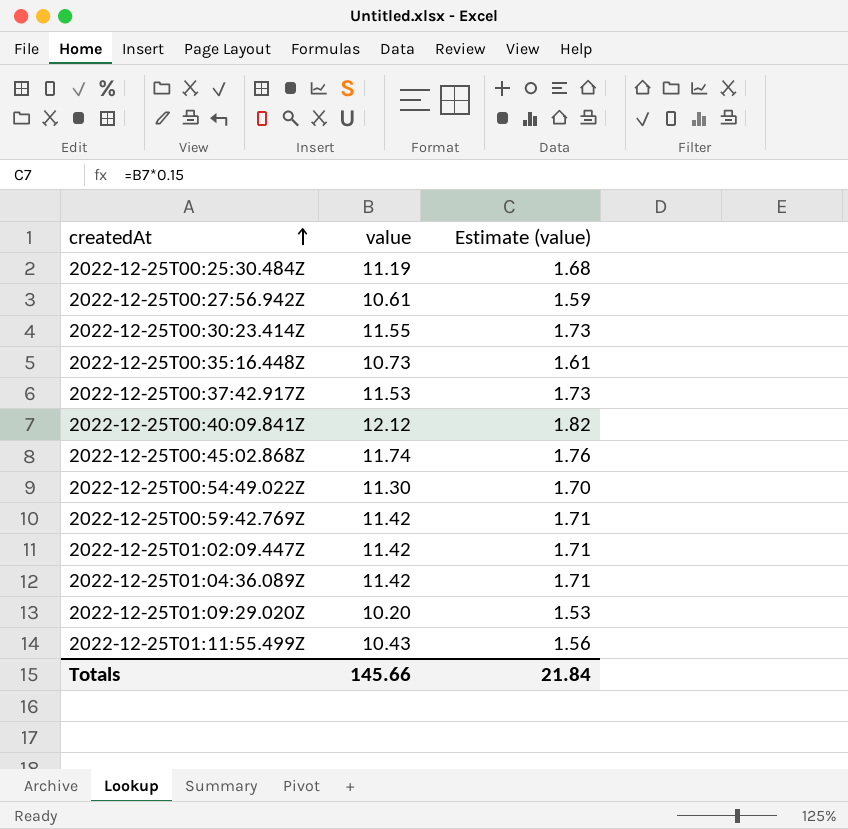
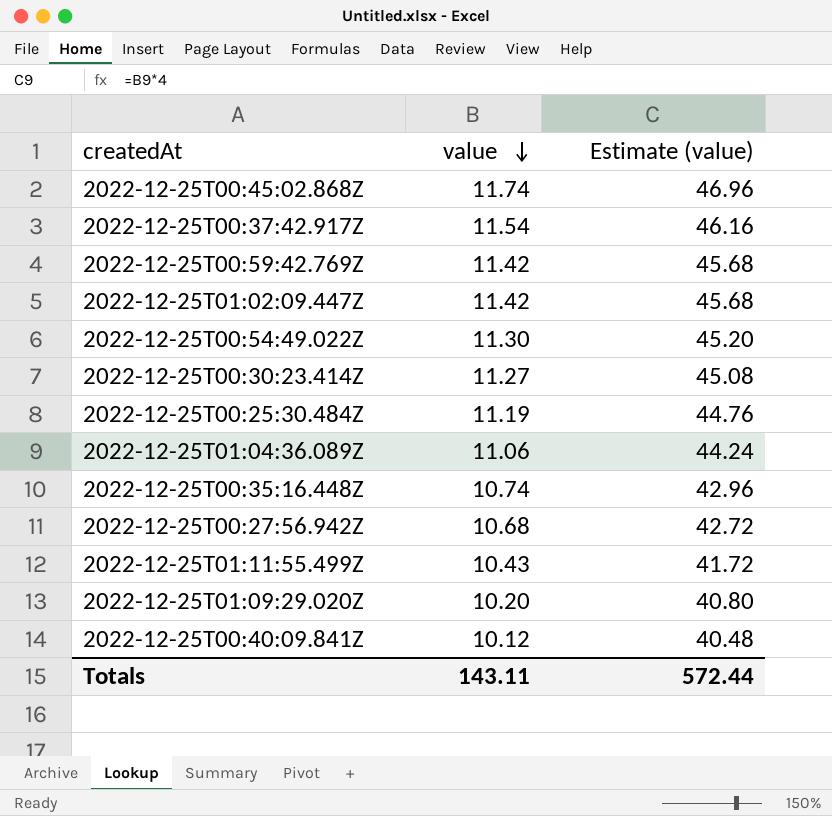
row order: createdAt ascending -> value descending
column Estimate (value) | formula: [value] * 0.15 -> [value] * 4
2022-12-25T00:37:42.917Z | value: 11.53 -> 11.54
2022-12-25T00:30:23.414Z | value: 11.55 -> 11.27
2022-12-25T01:04:36.089Z | value: 11.42 -> 11.06
2022-12-25T00:35:16.448Z | value: 10.73 -> 10.74
2022-12-25T00:27:56.942Z | value: 10.61 -> 10.68
2022-12-25T00:40:09.841Z | value: 12.12 -> 10.12
Totals | value: 145.66 -> 143.11
Totals | Estimate (value): 21.84 -> 572.44

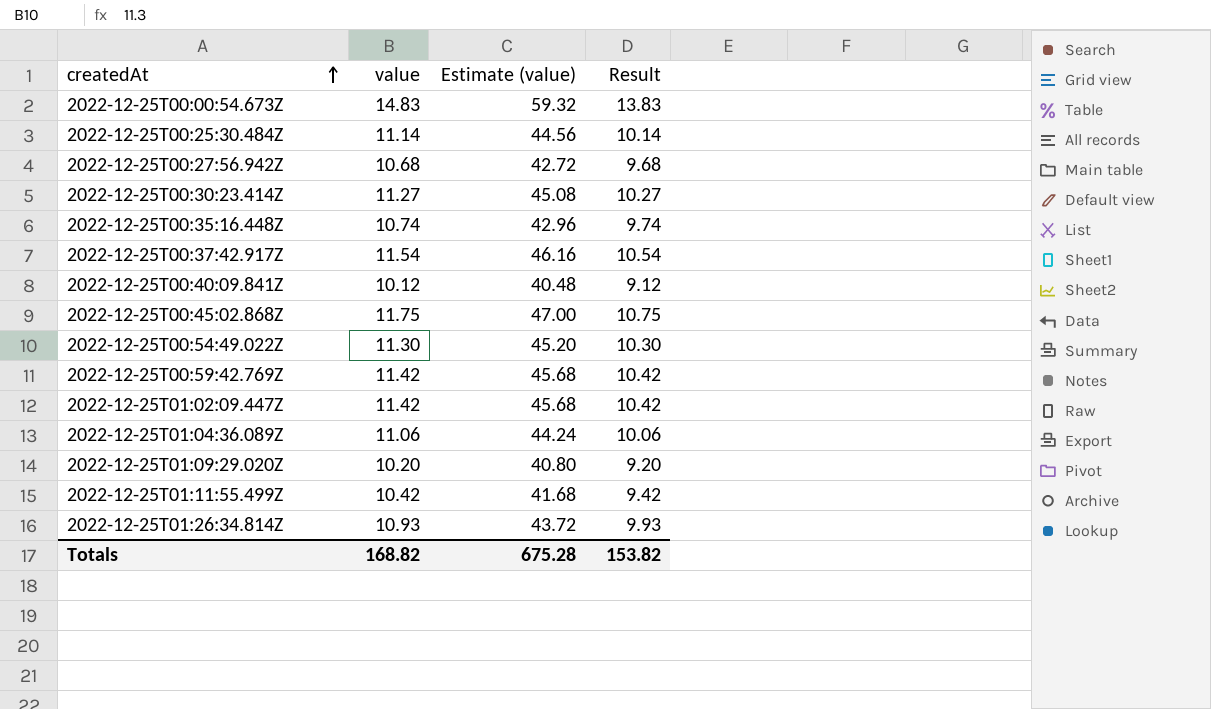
row order: value descending -> createdAt ascending
column Result | formula: none -> [value] - 1
row 2022-12-25T00:00:54.673Z: none -> 14.83 | 59.32 | 13.83
2022-12-25T00:25:30.484Z | value: 11.19 -> 11.14
2022-12-25T00:25:30.484Z | Estimate (value): 44.76 -> 44.56
2022-12-25T00:45:02.868Z | value: 11.74 -> 11.75
2022-12-25T00:45:02.868Z | Estimate (value): 46.96 -> 47.00
2022-12-25T01:11:55.499Z | value: 10.43 -> 10.42
2022-12-25T01:11:55.499Z | Estimate (value): 41.72 -> 41.68
row 2022-12-25T01:26:34.814Z: none -> 10.93 | 43.72 | 9.93
Totals | value: 143.11 -> 168.82
Totals | Estimate (value): 572.44 -> 675.28

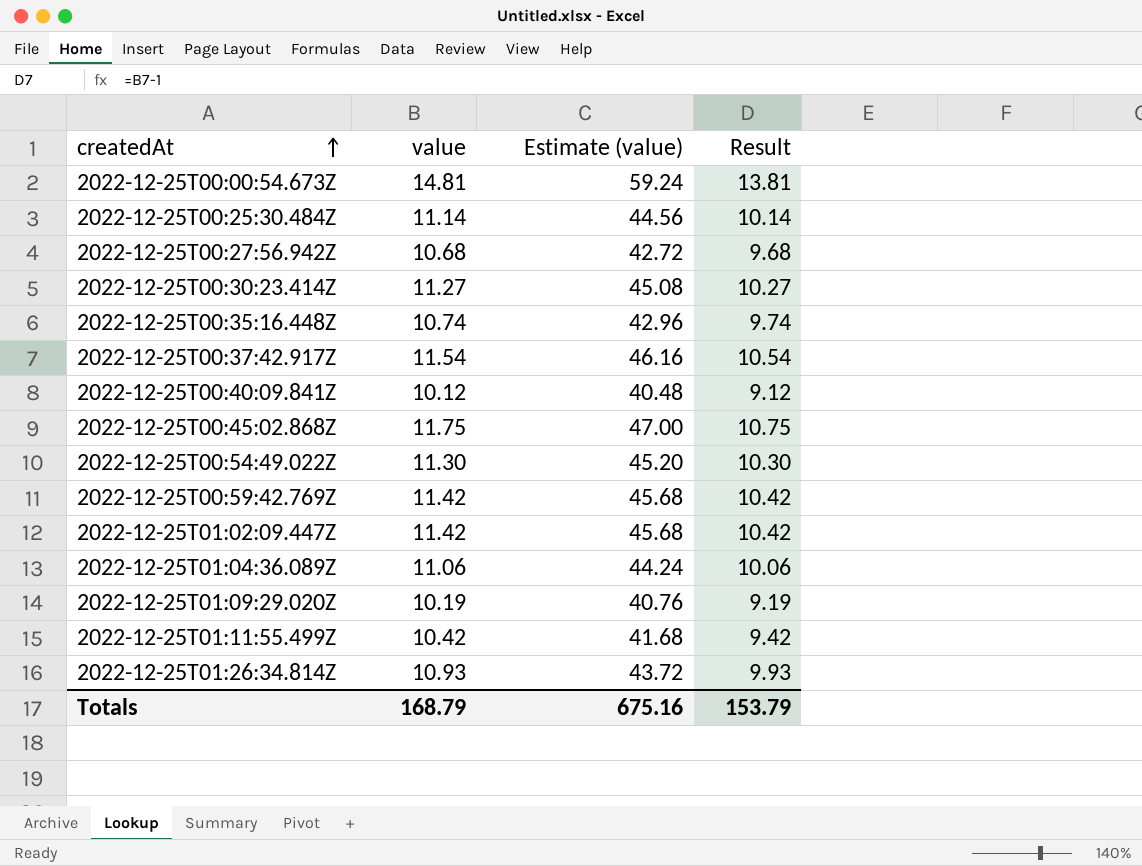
2022-12-25T00:00:54.673Z | value: 14.83 -> 14.81
2022-12-25T00:00:54.673Z | Estimate (value): 59.32 -> 59.24
2022-12-25T00:00:54.673Z | Result: 13.83 -> 13.81
2022-12-25T01:09:29.020Z | value: 10.20 -> 10.19
2022-12-25T01:09:29.020Z | Estimate (value): 40.80 -> 40.76
2022-12-25T01:09:29.020Z | Result: 9.20 -> 9.19
Totals | value: 168.82 -> 168.79
Totals | Estimate (value): 675.28 -> 675.16
Totals | Result: 153.82 -> 153.79

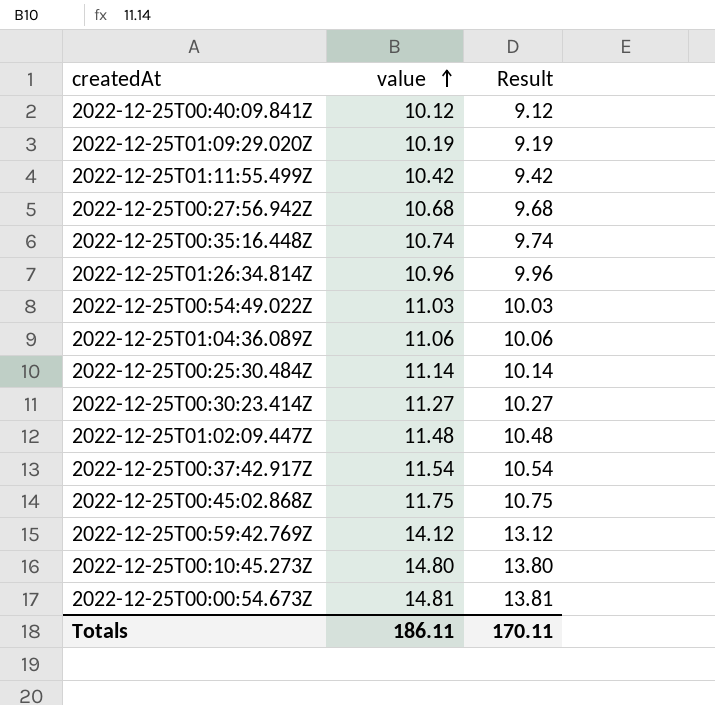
row order: createdAt ascending -> value ascending
column Estimate (value) | formula: [value] * 4 -> none
2022-12-25T01:26:34.814Z | value: 10.93 -> 10.96
2022-12-25T01:26:34.814Z | Result: 9.93 -> 9.96
2022-12-25T00:54:49.022Z | value: 11.30 -> 11.03
2022-12-25T00:54:49.022Z | Result: 10.30 -> 10.03
2022-12-25T01:02:09.447Z | value: 11.42 -> 11.48
2022-12-25T01:02:09.447Z | Result: 10.42 -> 10.48
2022-12-25T00:59:42.769Z | value: 11.42 -> 14.12
2022-12-25T00:59:42.769Z | Result: 10.42 -> 13.12
row 2022-12-25T00:10:45.273Z: none -> 14.80 | 13.80
Totals | value: 168.79 -> 186.11
Totals | Result: 153.79 -> 170.11

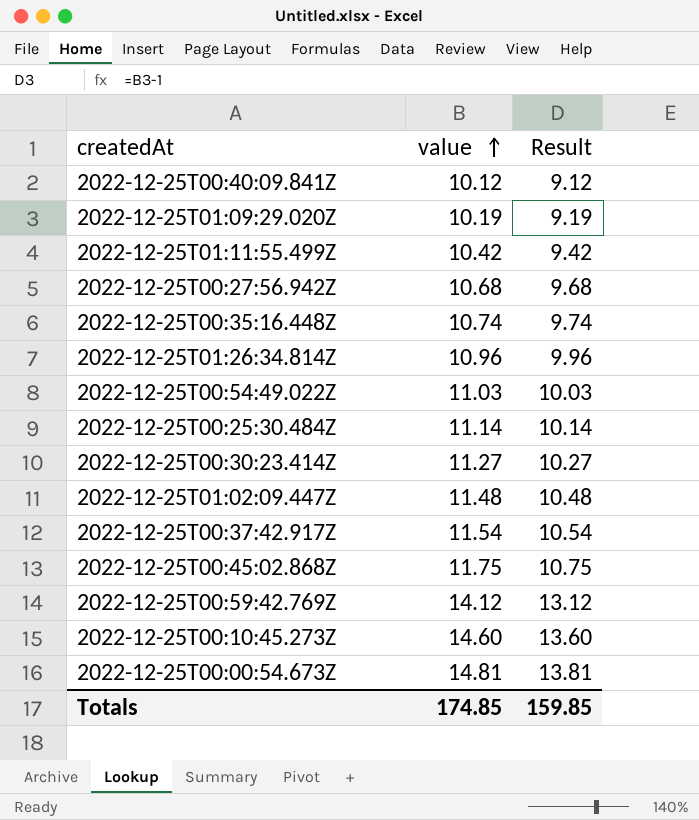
row 2022-12-25T01:04:36.089Z: 11.06 | 10.06 -> none
2022-12-25T00:10:45.273Z | value: 14.80 -> 14.60
2022-12-25T00:10:45.273Z | Result: 13.80 -> 13.60
Totals | value: 186.11 -> 174.85
Totals | Result: 170.11 -> 159.85

